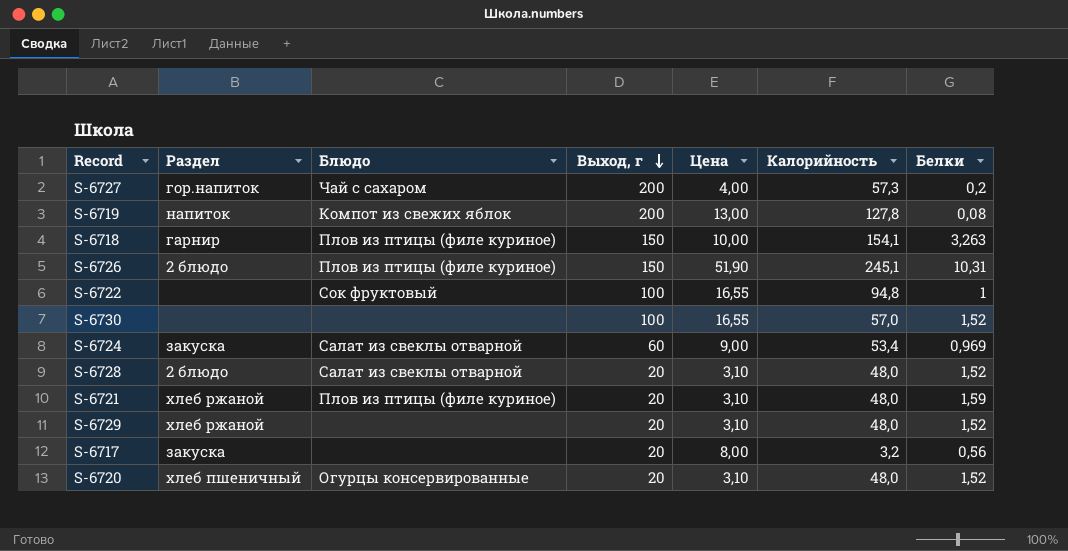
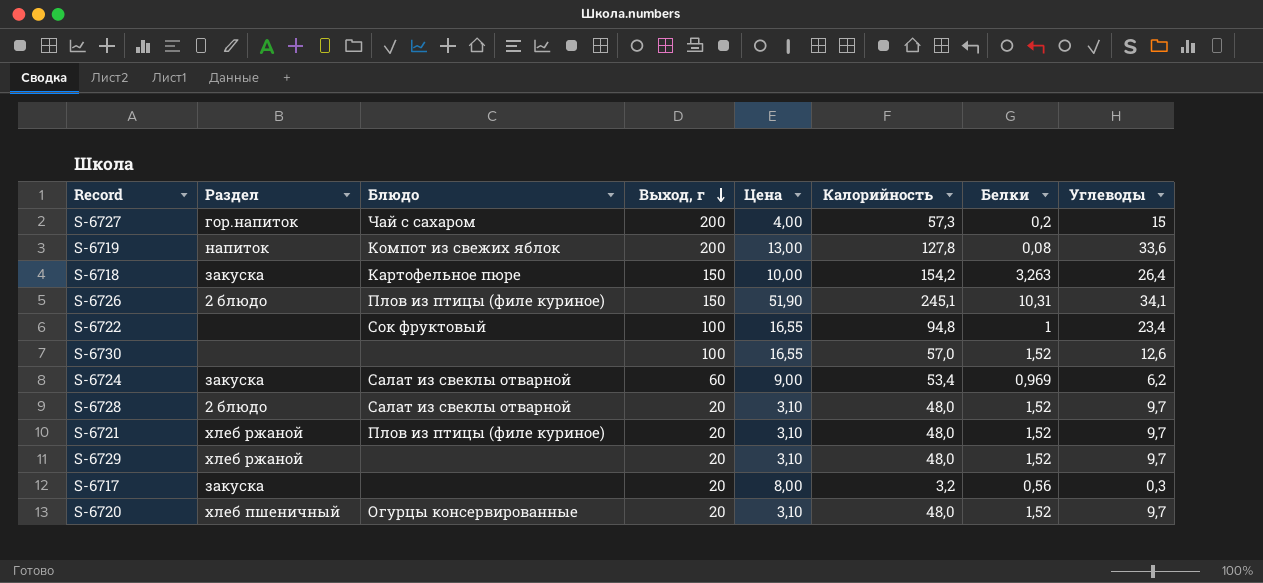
column Углеводы | position: none -> 8
S-6718 | Раздел: гарнир -> закуска
S-6718 | Блюдо: Плов из птицы (филе куриное) -> Картофельное пюре
S-6718 | Калорийность: 154,1 -> 154,2
S-6721 | Белки: 1,59 -> 1,52

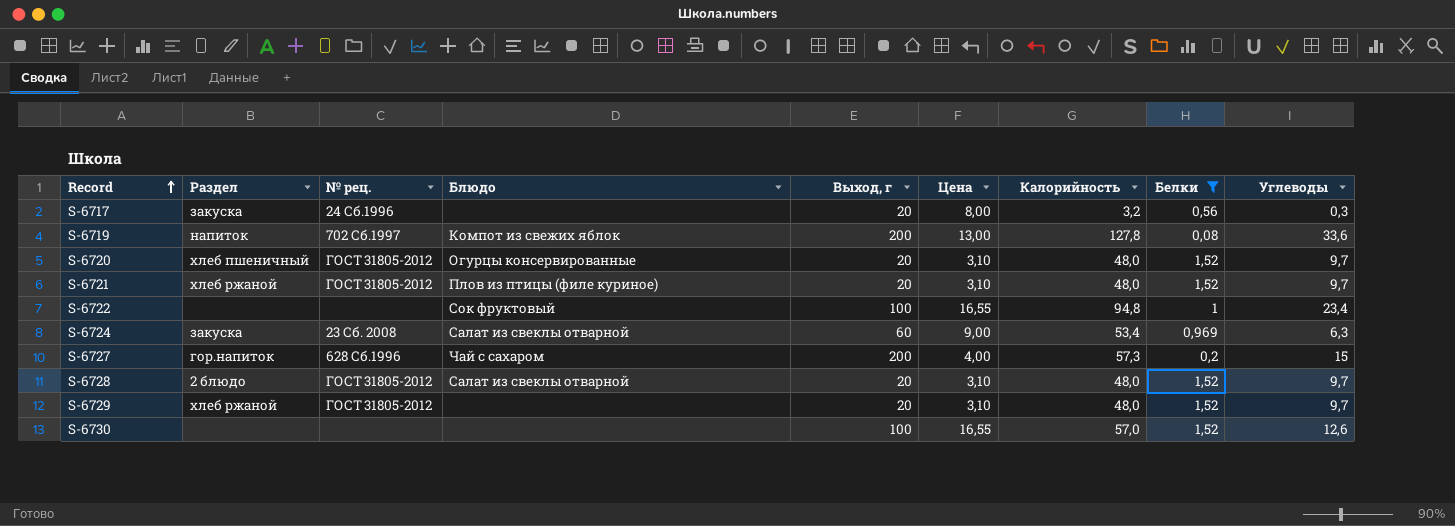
filter: none -> Белки <= 1,52
row order: Выход, г descending -> Record ascending
column № рец. | position: none -> 3
S-6724 | Углеводы: 6,2 -> 6,3

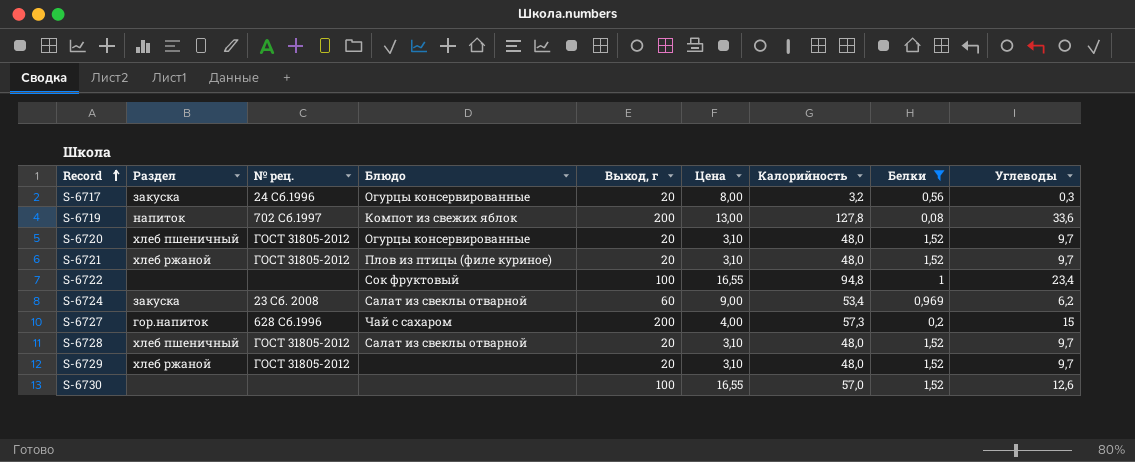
S-6717 | Блюдо: none -> Огурцы консервированные
S-6724 | Углеводы: 6,3 -> 6,2
S-6728 | Раздел: 2 блюдо -> хлеб пшеничный

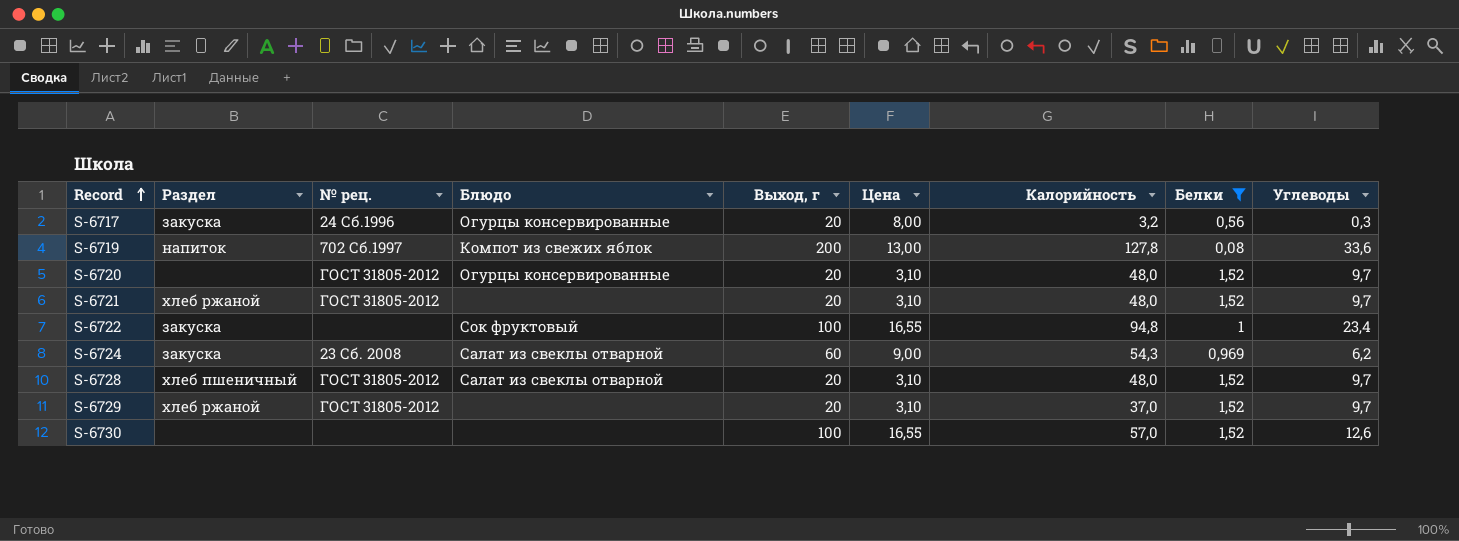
row S-6727: гор.напиток | 628 Сб.1996 | Чай с сахаром | 200 | 4,00 | 57,3 | 0,2 | 15 -> none
S-6720 | Раздел: хлеб пшеничный -> none
S-6721 | Блюдо: Плов из птицы (филе куриное) -> none
S-6722 | Раздел: none -> закуска
S-6724 | Калорийность: 53,4 -> 54,3
S-6729 | Калорийность: 48,0 -> 37,0

